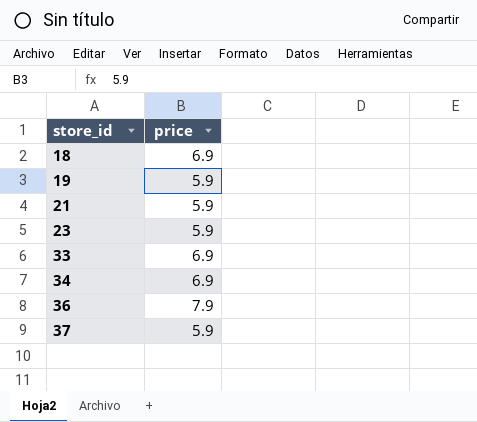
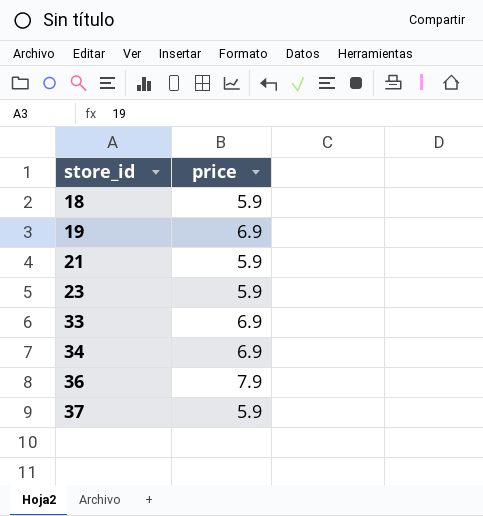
18 | price: 6.9 -> 5.9
19 | price: 5.9 -> 6.9

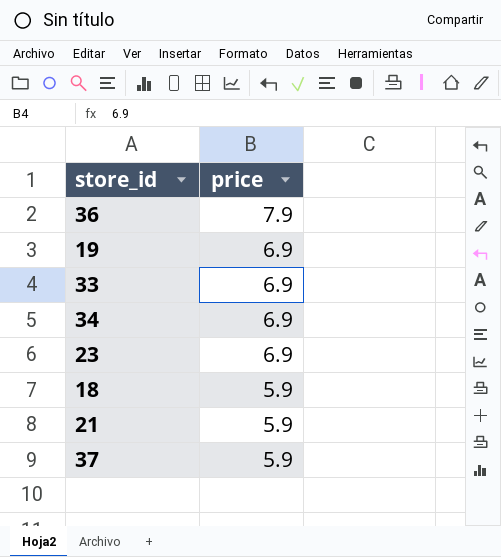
row order: store_id ascending -> price descending
23 | price: 5.9 -> 6.9

